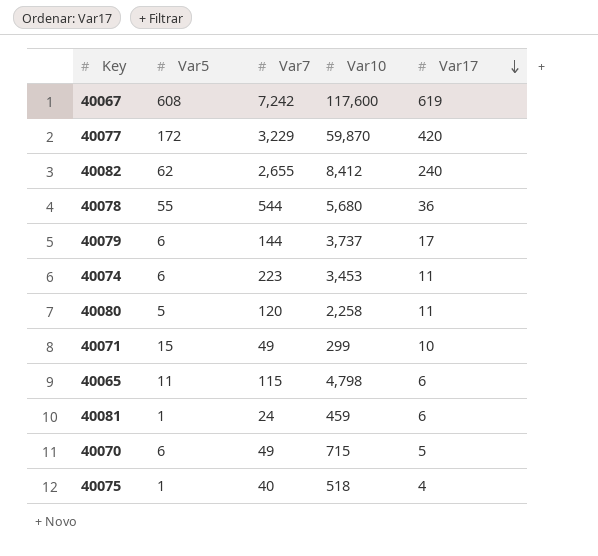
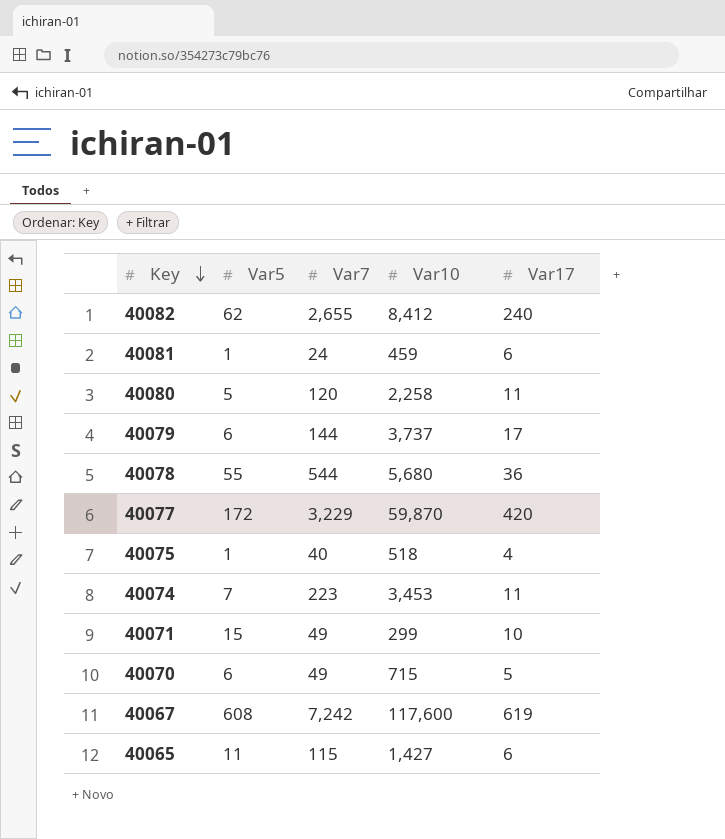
row order: Var17 descending -> Key descending
40074 | Var5: 6 -> 7
40065 | Var10: 4,798 -> 1,427

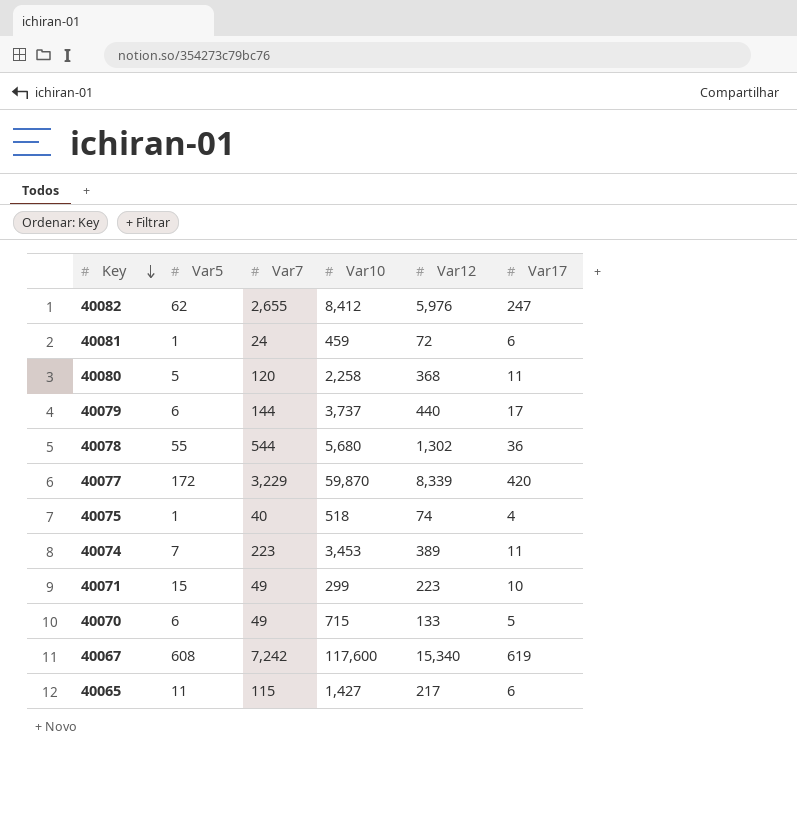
column Var12 | position: none -> 5
40082 | Var17: 240 -> 247

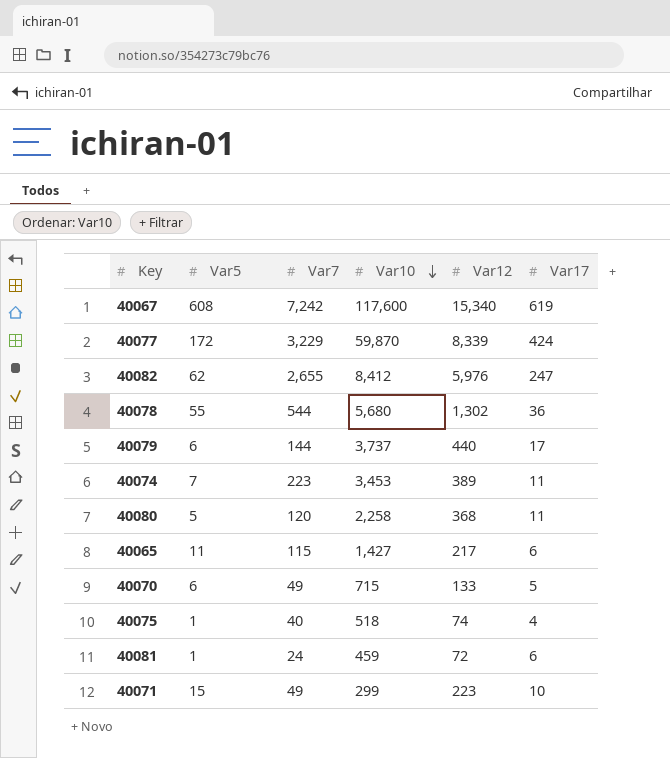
row order: Key descending -> Var10 descending
40077 | Var17: 420 -> 424

